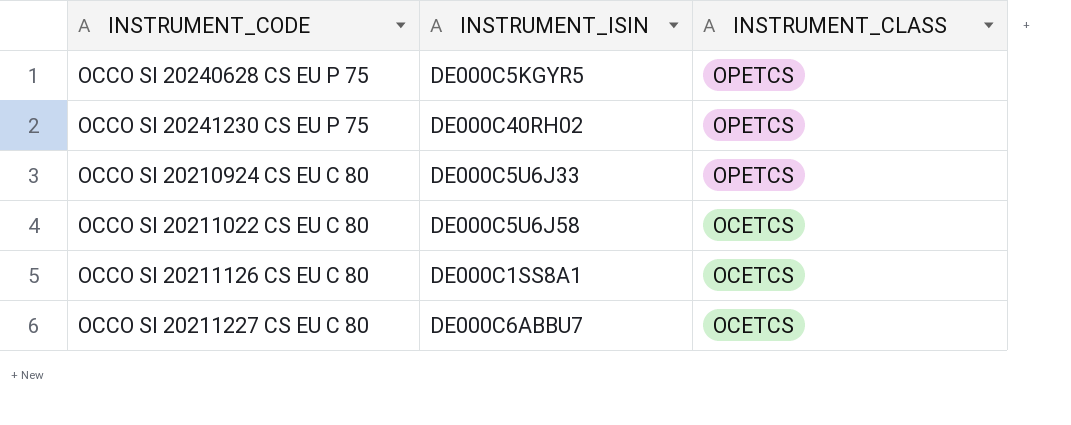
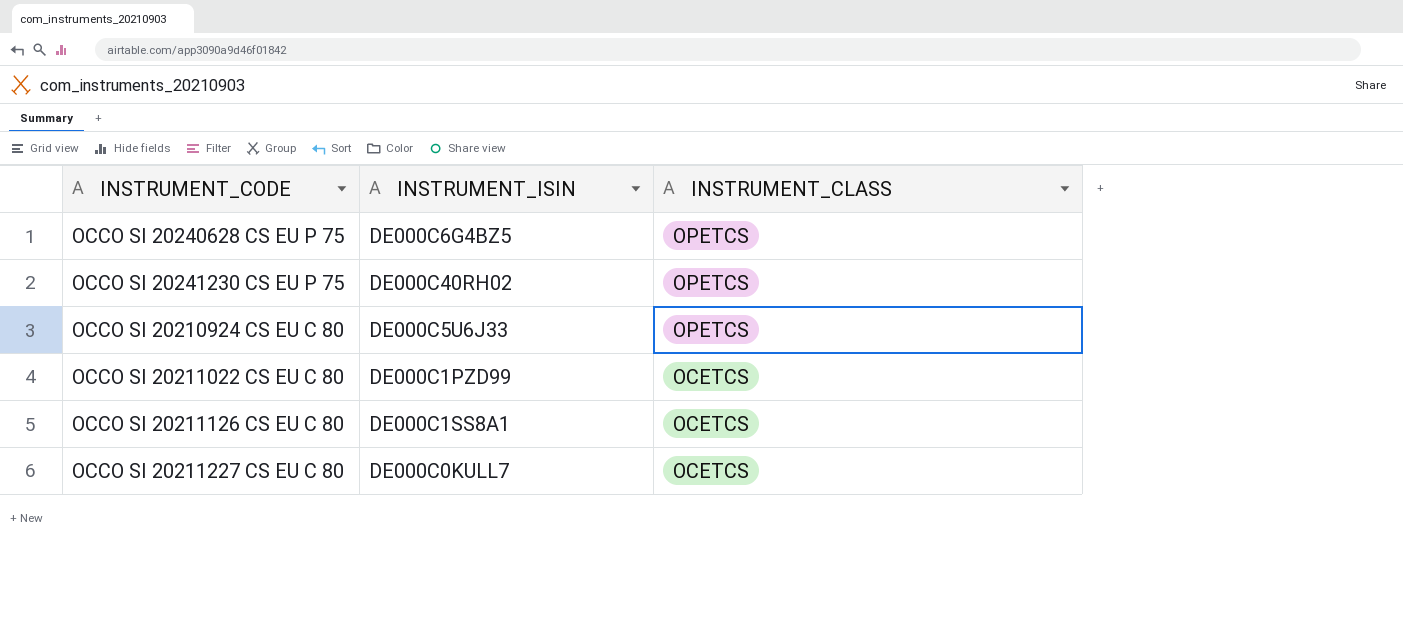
OCCO SI 20240628 CS EU P 75 | INSTRUMENT_ISIN: DE000C5KGYR5 -> DE000C6G4BZ5
OCCO SI 20211022 CS EU C 80 | INSTRUMENT_ISIN: DE000C5U6J58 -> DE000C1PZD99
OCCO SI 20211227 CS EU C 80 | INSTRUMENT_ISIN: DE000C6ABBU7 -> DE000C0KULL7

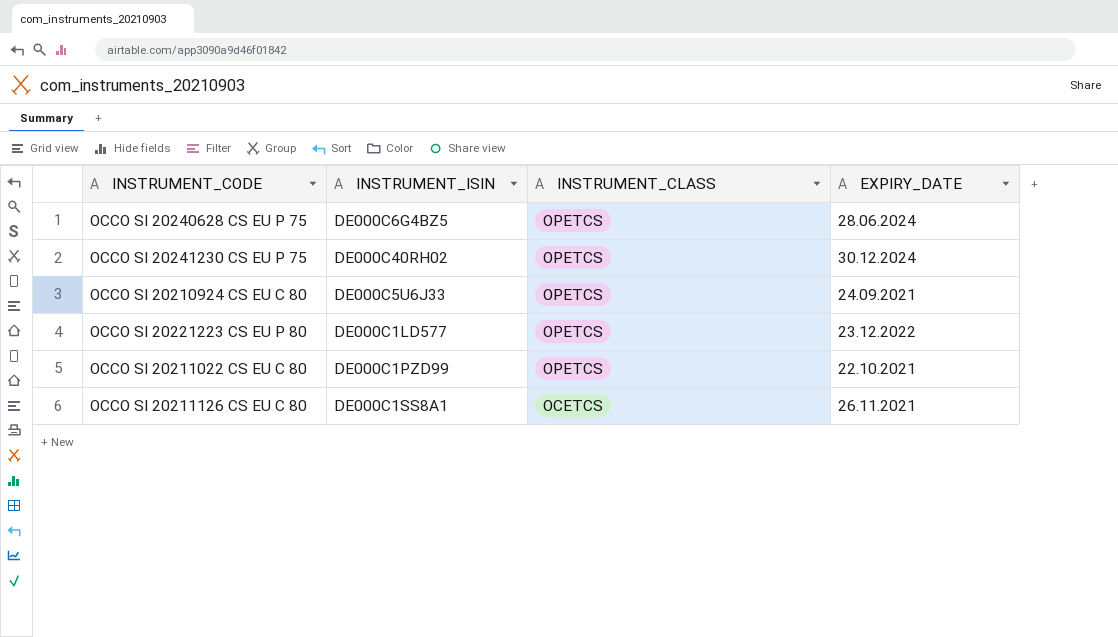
column EXPIRY_DATE | position: none -> 4
row OCCO SI 20211227 CS EU C 80: DE000C0KULL7 | OCETCS -> none
row OCCO SI 20221223 CS EU P 80: none -> DE000C1LD577 | OPETCS | 23.12.2022
OCCO SI 20211022 CS EU C 80 | INSTRUMENT_CLASS: OCETCS -> OPETCS

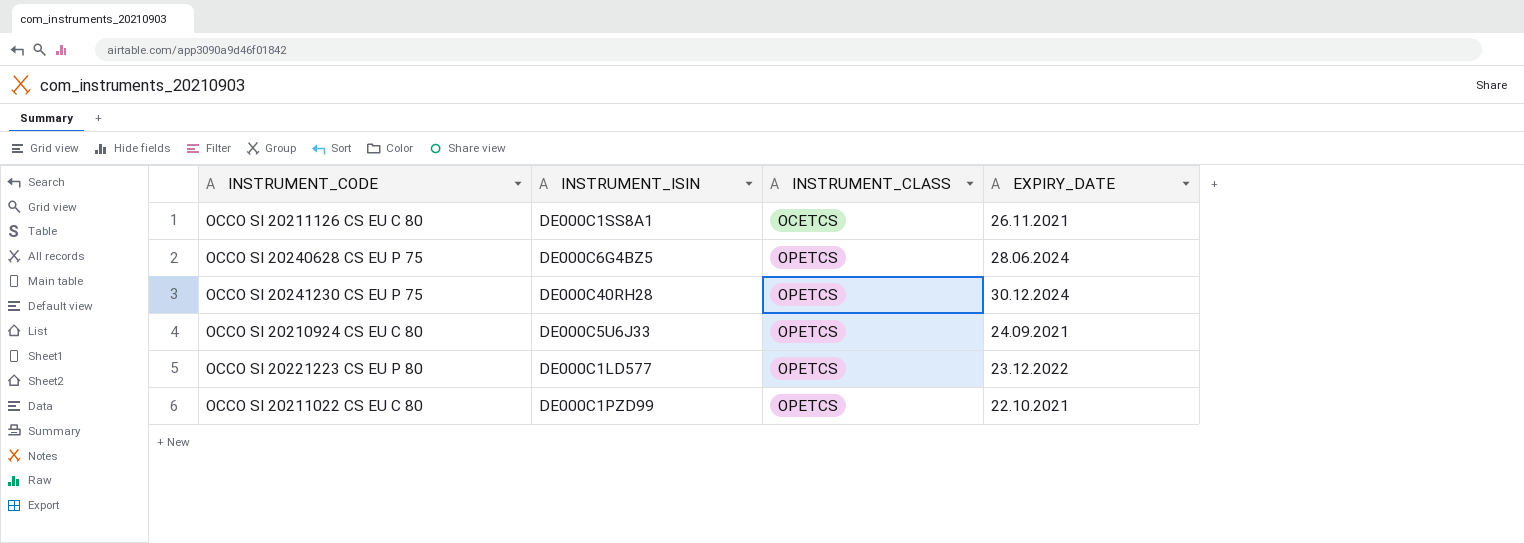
row order: INSTRUMENT_CLASS descending -> INSTRUMENT_CLASS ascending
OCCO SI 20241230 CS EU P 75 | INSTRUMENT_ISIN: DE000C40RH02 -> DE000C40RH28

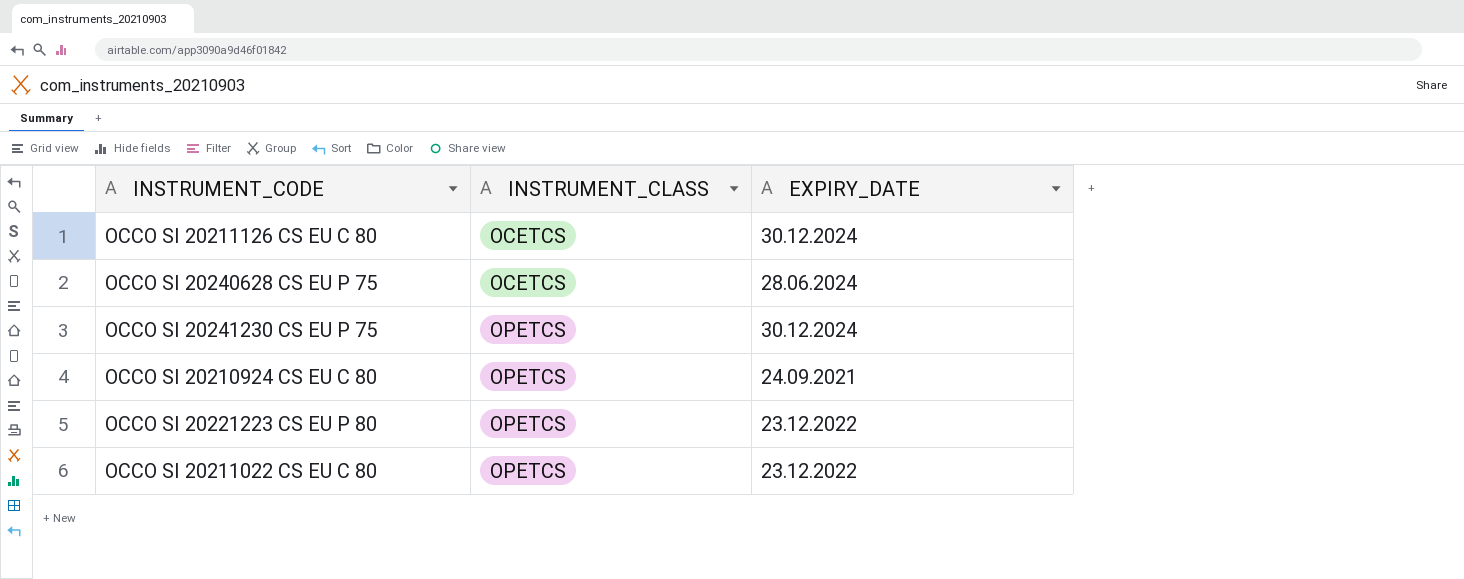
column INSTRUMENT_ISIN | position: 2 -> none
OCCO SI 20211126 CS EU C 80 | EXPIRY_DATE: 26.11.2021 -> 30.12.2024
OCCO SI 20240628 CS EU P 75 | INSTRUMENT_CLASS: OPETCS -> OCETCS
OCCO SI 20211022 CS EU C 80 | EXPIRY_DATE: 22.10.2021 -> 23.12.2022

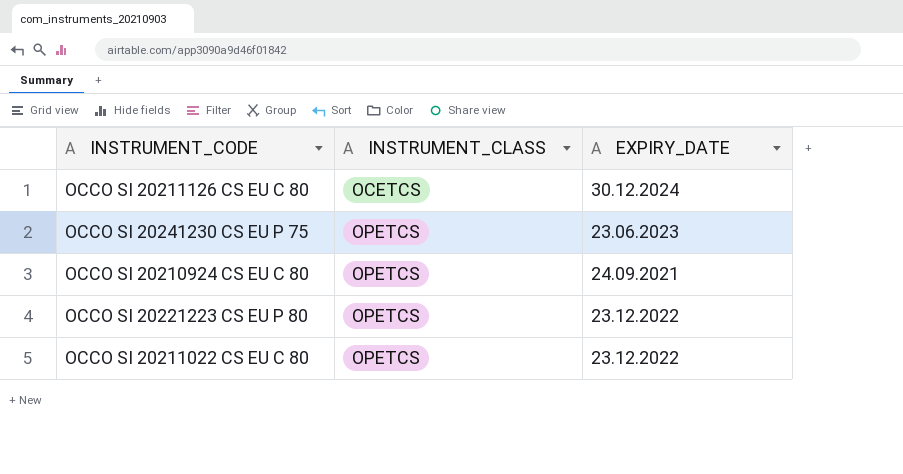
row OCCO SI 20240628 CS EU P 75: OCETCS | 28.06.2024 -> none
OCCO SI 20241230 CS EU P 75 | EXPIRY_DATE: 30.12.2024 -> 23.06.2023

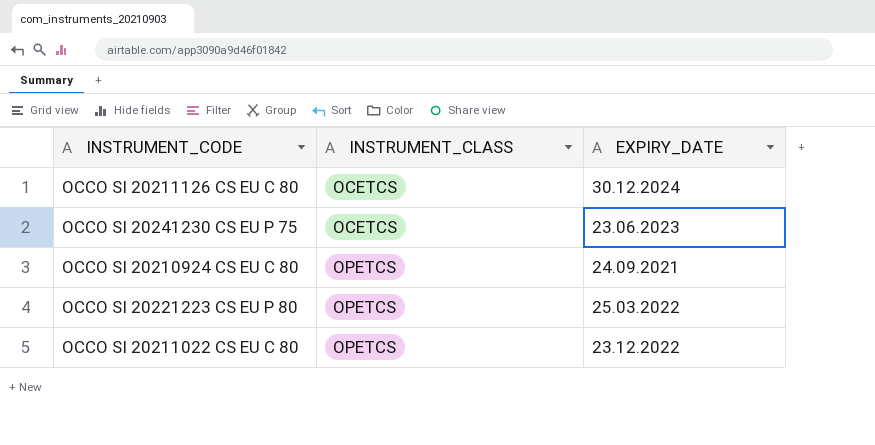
OCCO SI 20241230 CS EU P 75 | INSTRUMENT_CLASS: OPETCS -> OCETCS
OCCO SI 20221223 CS EU P 80 | EXPIRY_DATE: 23.12.2022 -> 25.03.2022

